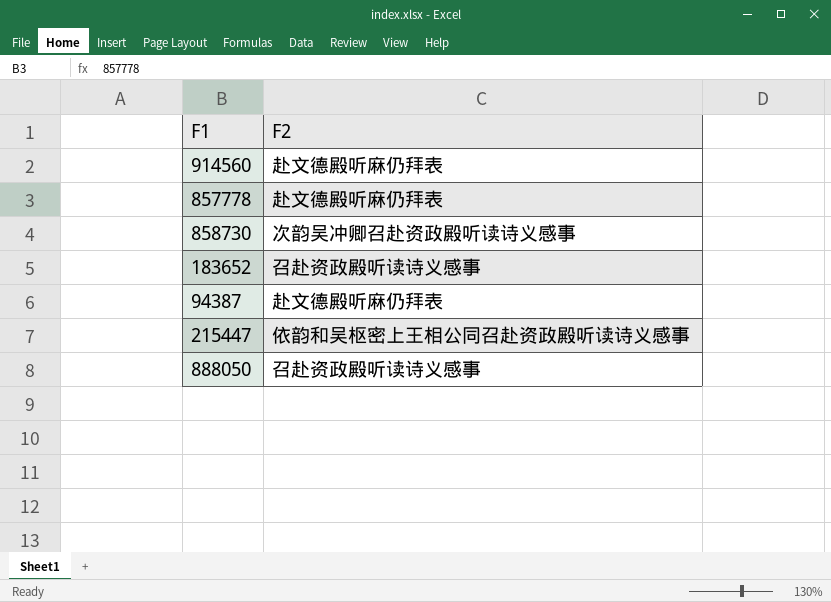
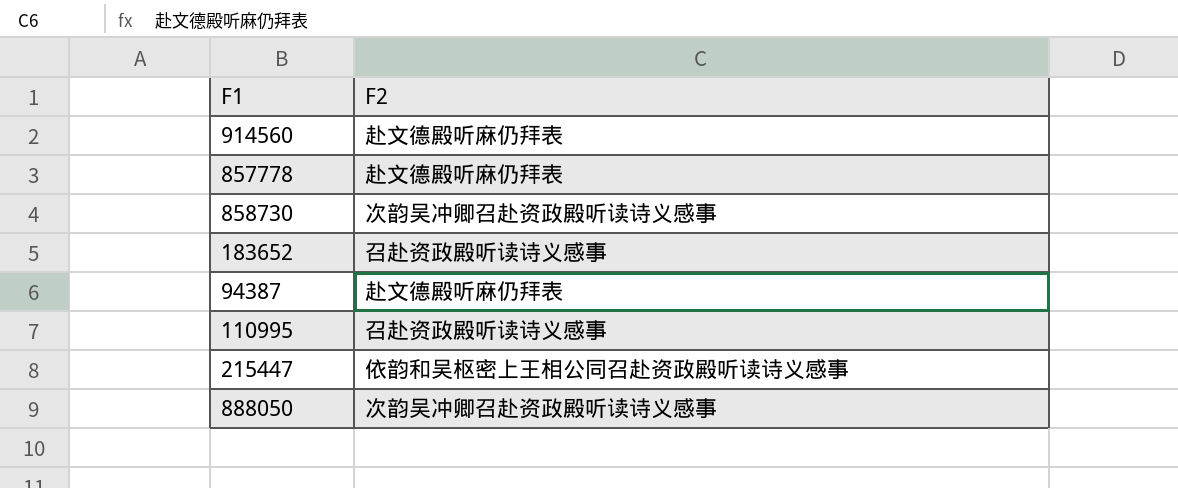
row 110995: none -> 召赴资政殿听读诗义感事
888050 | F2: 召赴资政殿听读诗义感事 -> 次韵吴冲卿召赴资政殿听读诗义感事

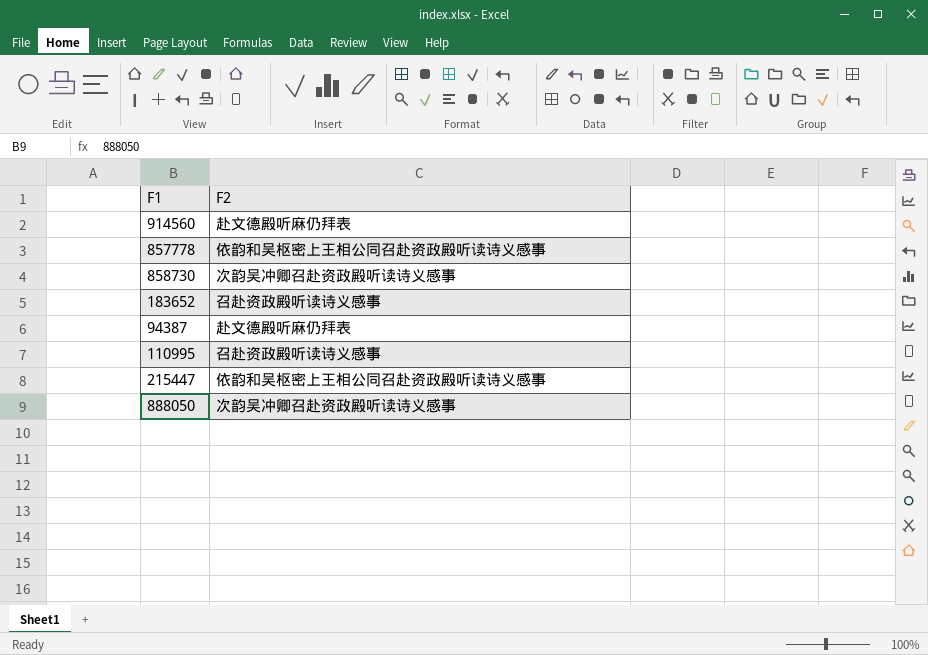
857778 | F2: 赴文德殿听麻仍拜表 -> 依韵和吴枢密上王相公同召赴资政殿听读诗义感事

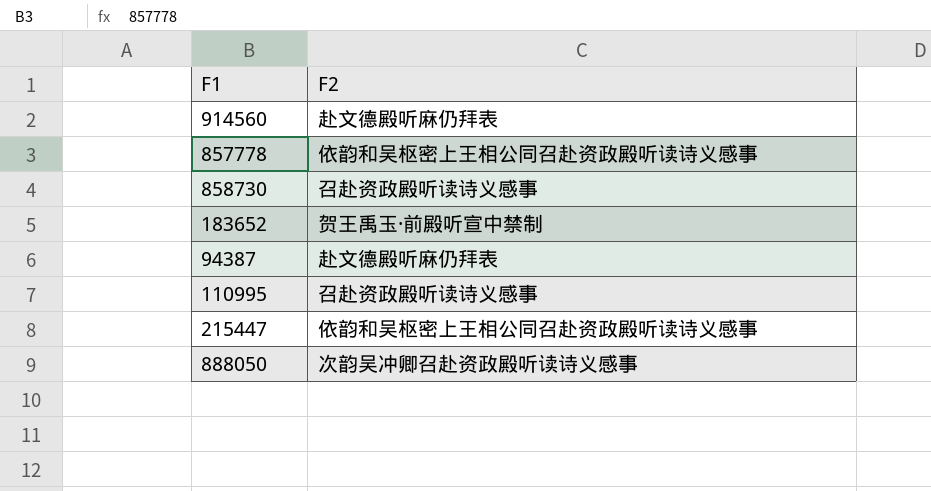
858730 | F2: 次韵吴冲卿召赴资政殿听读诗义感事 -> 召赴资政殿听读诗义感事
183652 | F2: 召赴资政殿听读诗义感事 -> 贺王禹玉·前殿听宣中禁制

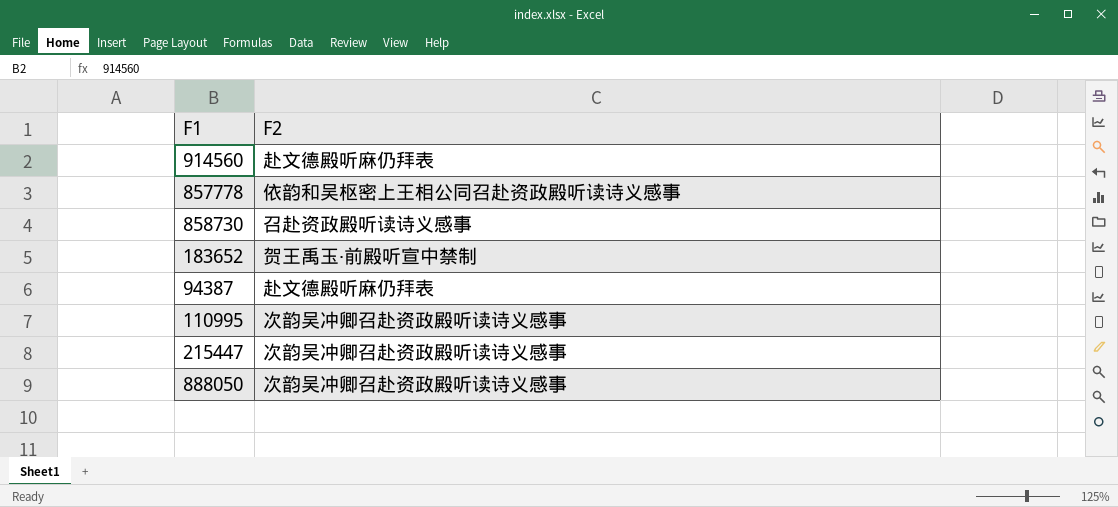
110995 | F2: 召赴资政殿听读诗义感事 -> 次韵吴冲卿召赴资政殿听读诗义感事
215447 | F2: 依韵和吴枢密上王相公同召赴资政殿听读诗义感事 -> 次韵吴冲卿召赴资政殿听读诗义感事

